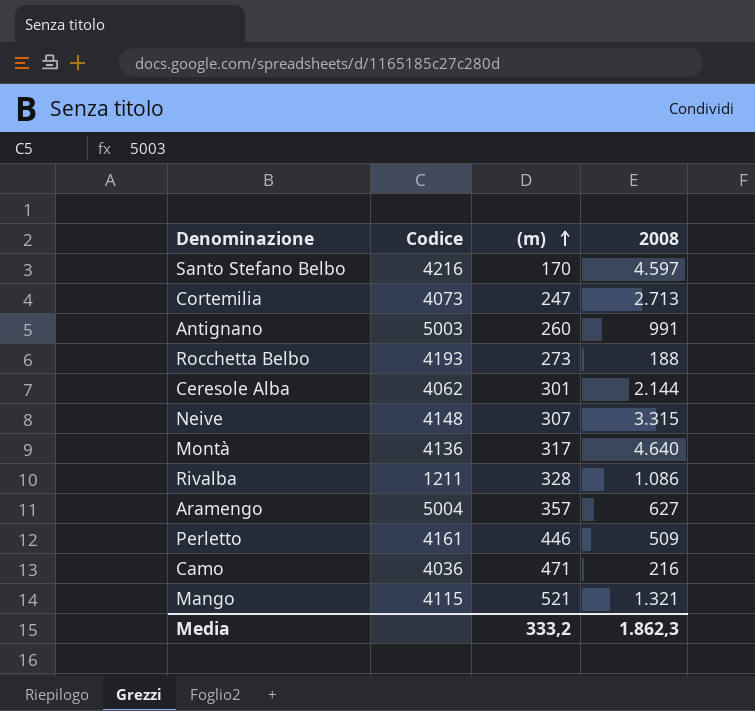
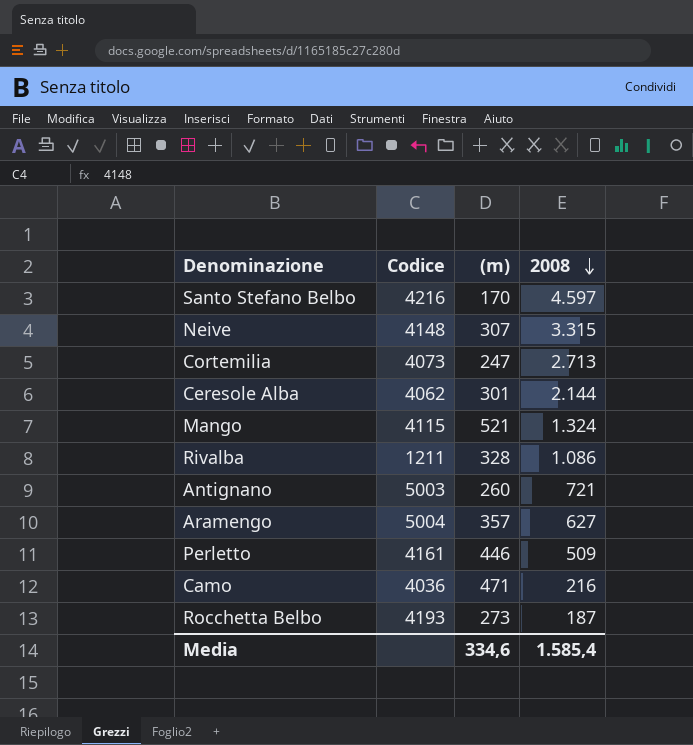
row order: (m) ascending -> 2008 descending
row Montà: 4136 | 317 | 4.640 -> none
Mango | 2008: 1.321 -> 1.324
Antignano | 2008: 991 -> 721
Rocchetta Belbo | 2008: 188 -> 187
Media | (m): 333,2 -> 334,6
Media | 2008: 1.862,3 -> 1.585,4

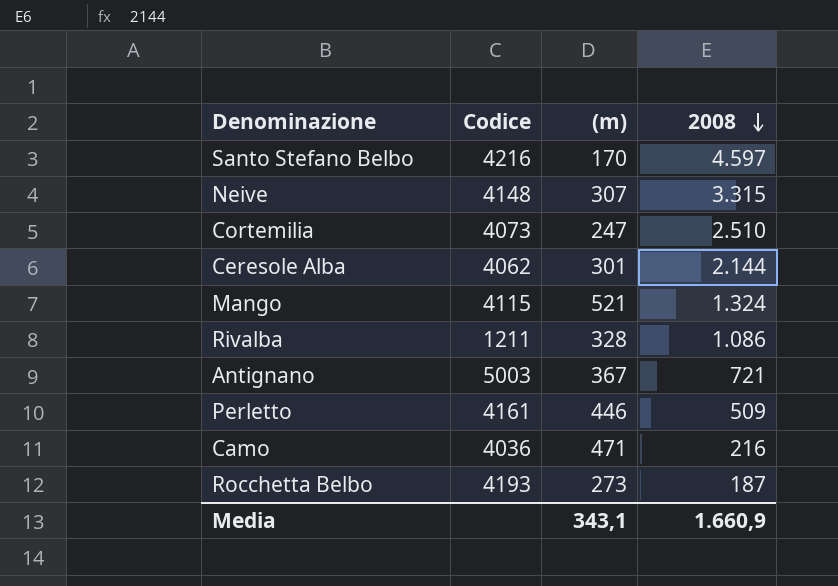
row Aramengo: 5004 | 357 | 627 -> none
Cortemilia | 2008: 2.713 -> 2.510
Antignano | (m): 260 -> 367
Media | (m): 334,6 -> 343,1
Media | 2008: 1.585,4 -> 1.660,9

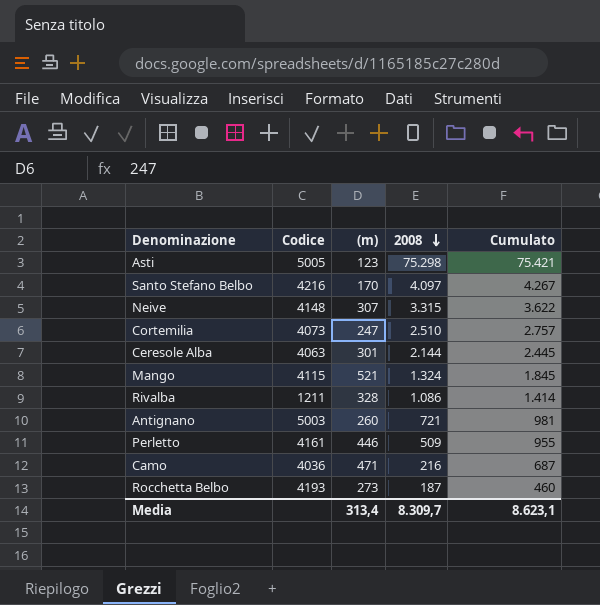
column Cumulato | formula: none -> [(m)] + [2008]
row Asti: none -> 5005 | 123 | 75.298 | 75.421
Santo Stefano Belbo | 2008: 4.597 -> 4.097
Ceresole Alba | Codice: 4062 -> 4063
Antignano | (m): 367 -> 260
Media | (m): 343,1 -> 313,4
Media | 2008: 1.660,9 -> 8.309,7

